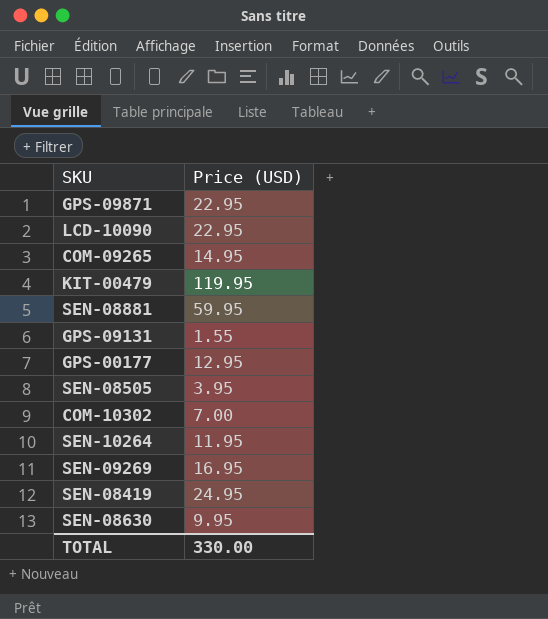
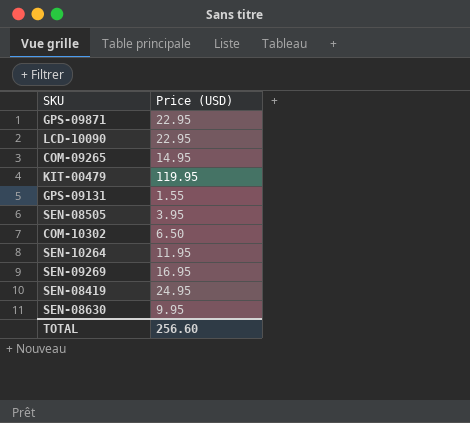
row SEN-08881: 59.95 -> none
row GPS-00177: 12.95 -> none
COM-10302 | Price (USD): 7.00 -> 6.50
TOTAL | Price (USD): 330.00 -> 256.60

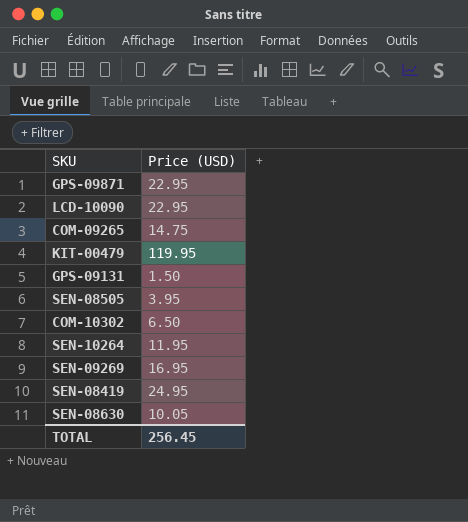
COM-09265 | Price (USD): 14.95 -> 14.75
GPS-09131 | Price (USD): 1.55 -> 1.50
SEN-08630 | Price (USD): 9.95 -> 10.05
TOTAL | Price (USD): 256.60 -> 256.45

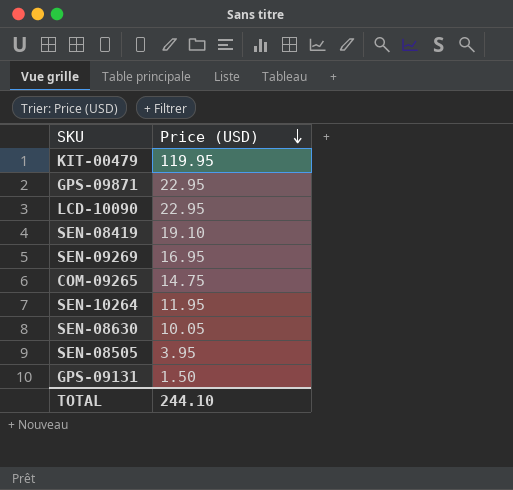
row order: none -> Price (USD) descending
row COM-10302: 6.50 -> none
SEN-08419 | Price (USD): 24.95 -> 19.10
TOTAL | Price (USD): 256.45 -> 244.10

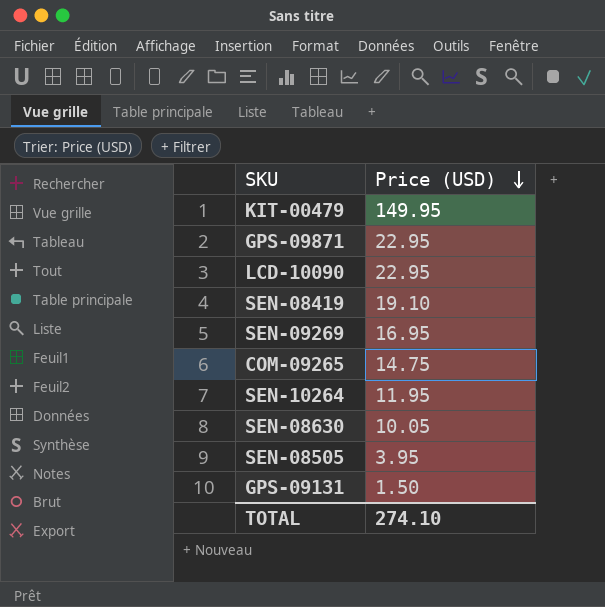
KIT-00479 | Price (USD): 119.95 -> 149.95
TOTAL | Price (USD): 244.10 -> 274.10

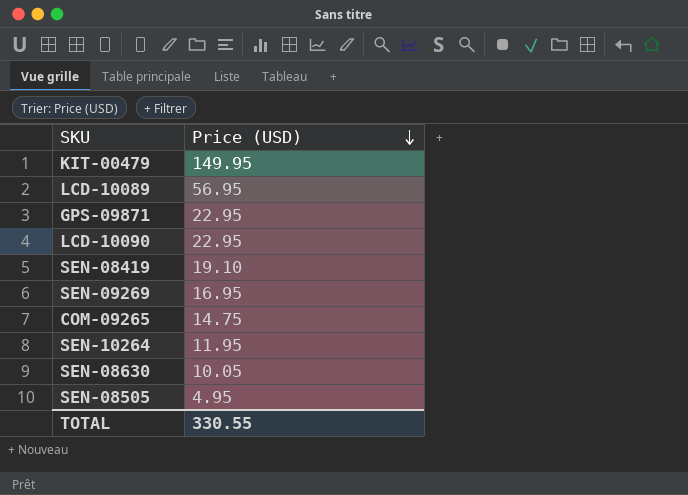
row GPS-09131: 1.50 -> none
row LCD-10089: none -> 56.95
SEN-08505 | Price (USD): 3.95 -> 4.95
TOTAL | Price (USD): 274.10 -> 330.55

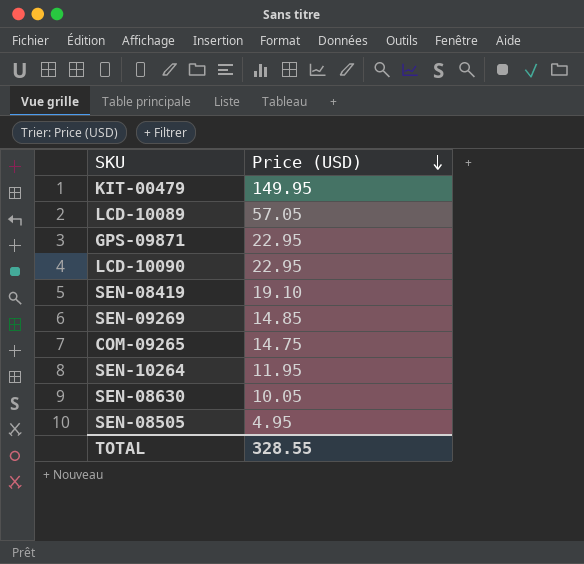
LCD-10089 | Price (USD): 56.95 -> 57.05
SEN-09269 | Price (USD): 16.95 -> 14.85
TOTAL | Price (USD): 330.55 -> 328.55

